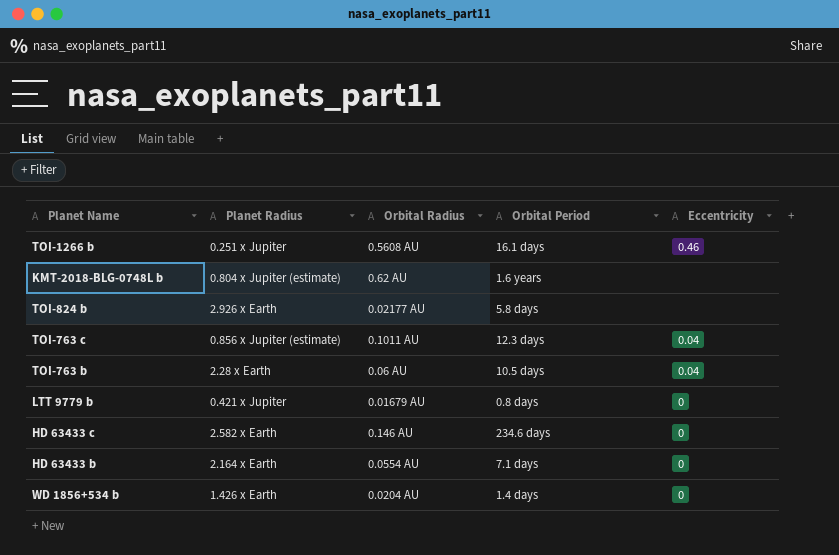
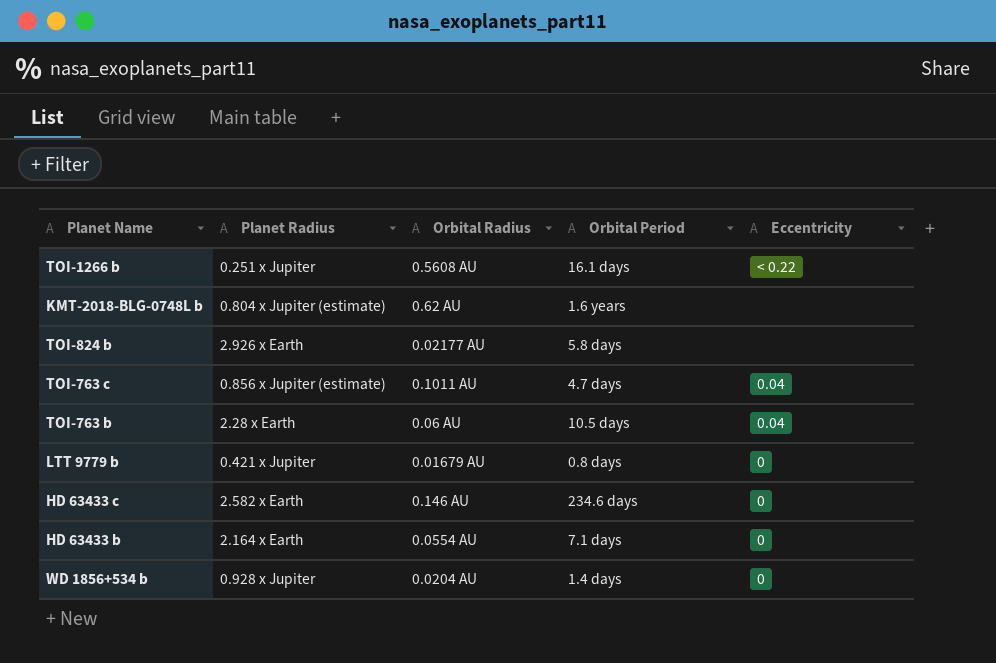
TOI-1266 b | Eccentricity: 0.46 -> < 0.22
TOI-763 c | Orbital Period: 12.3 days -> 4.7 days
WD 1856+534 b | Planet Radius: 1.426 x Earth -> 0.928 x Jupiter

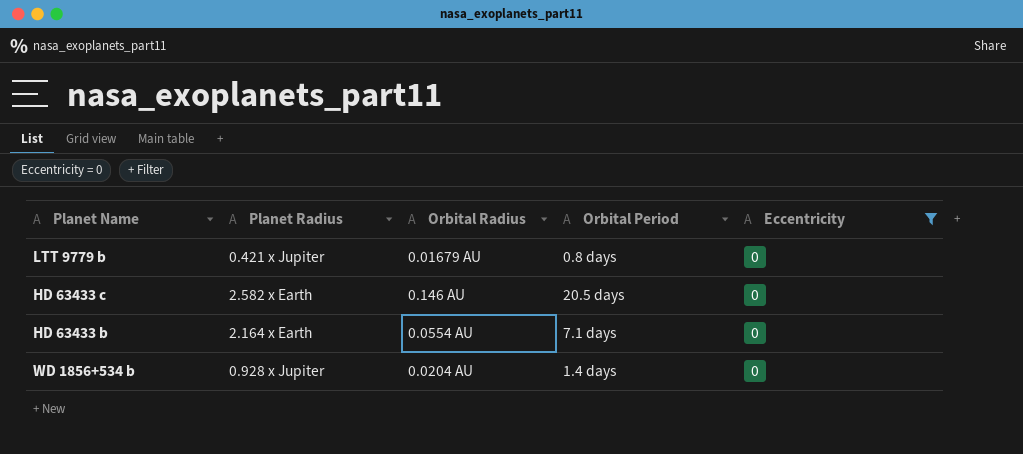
filter: none -> Eccentricity = 0
HD 63433 c | Orbital Period: 234.6 days -> 20.5 days

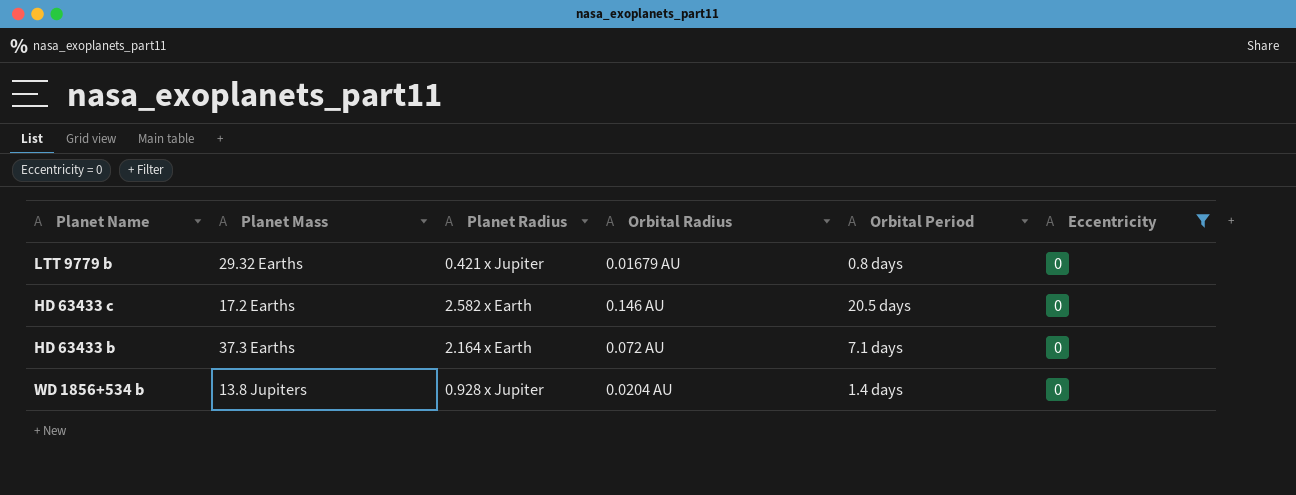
column Planet Mass | position: none -> 2
HD 63433 b | Orbital Radius: 0.0554 AU -> 0.072 AU

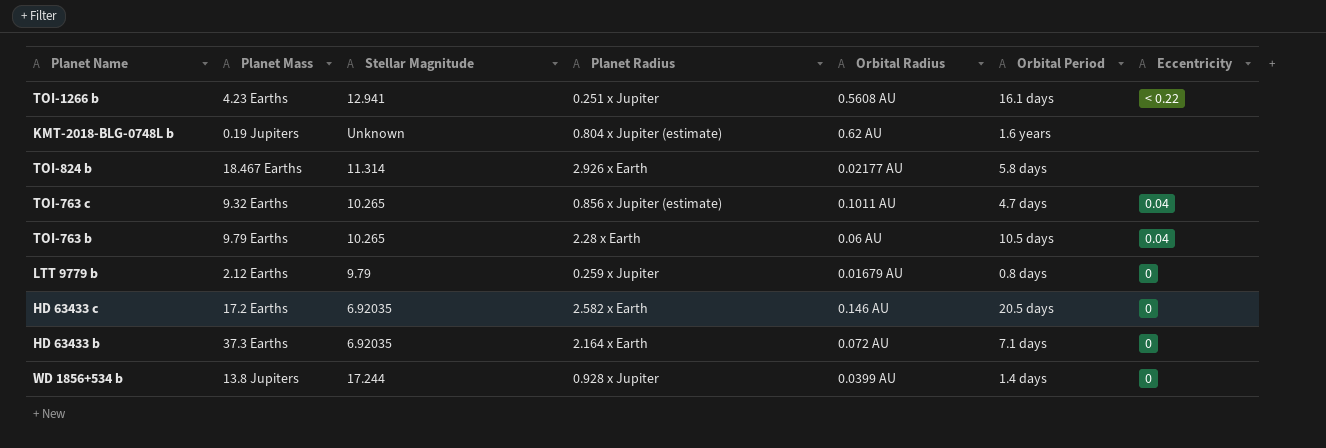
filter: Eccentricity = 0 -> none
column Stellar Magnitude | position: none -> 3
LTT 9779 b | Planet Mass: 29.32 Earths -> 2.12 Earths
LTT 9779 b | Planet Radius: 0.421 x Jupiter -> 0.259 x Jupiter
WD 1856+534 b | Orbital Radius: 0.0204 AU -> 0.0399 AU

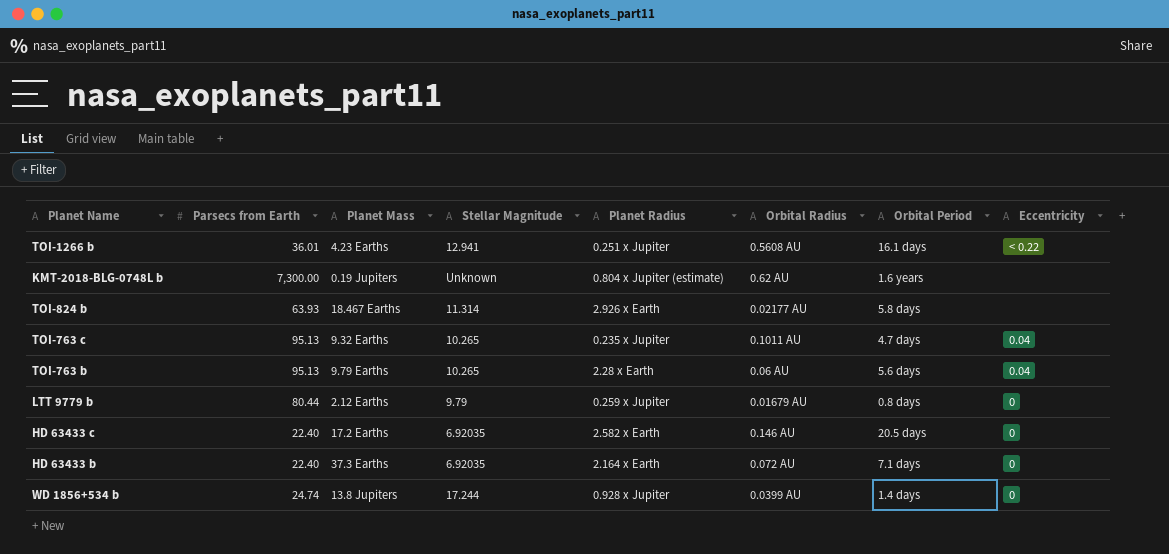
column Parsecs from Earth | position: none -> 2
TOI-763 c | Planet Radius: 0.856 x Jupiter (estimate) -> 0.235 x Jupiter
TOI-763 b | Orbital Period: 10.5 days -> 5.6 days

